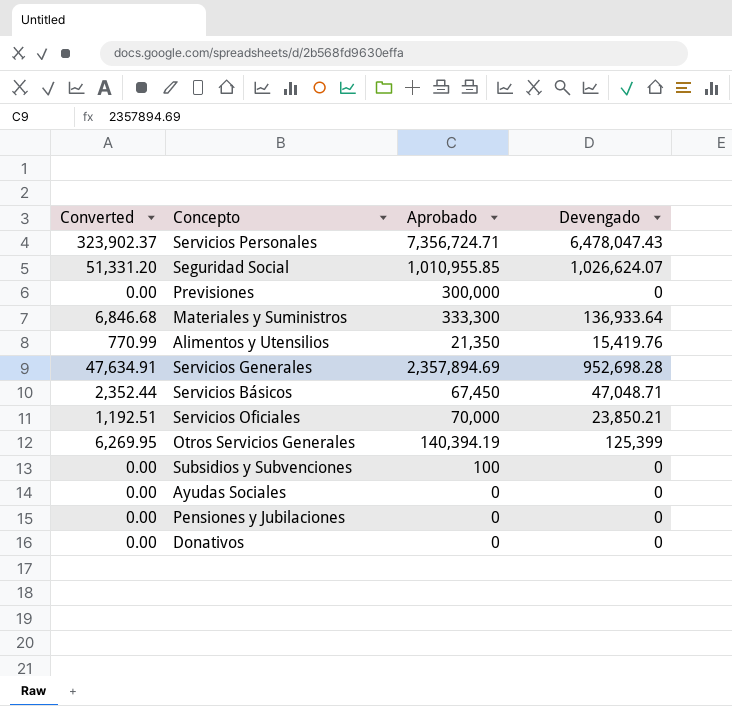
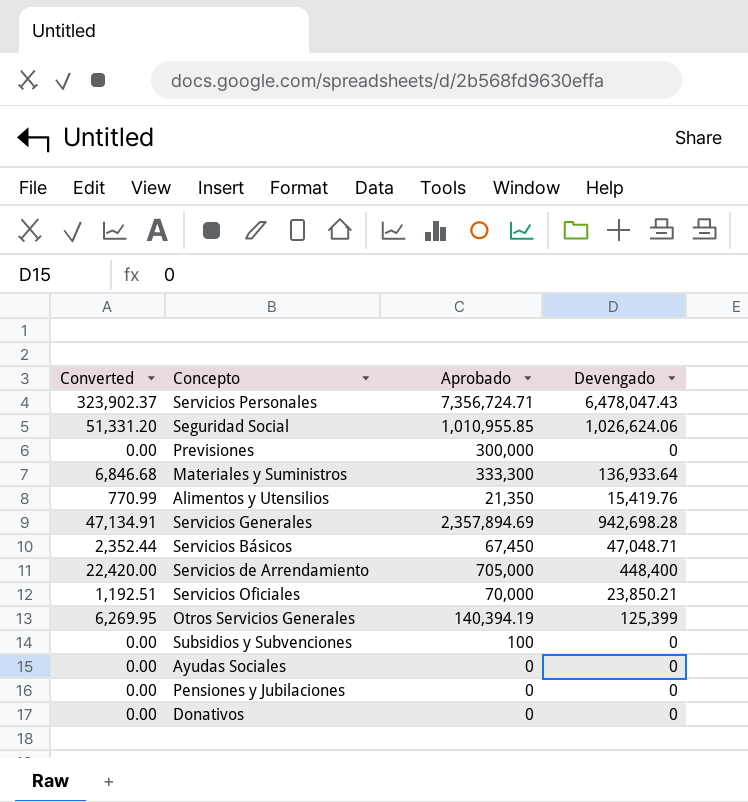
Seguridad Social | Devengado: 1,026,624.07 -> 1,026,624.06
Servicios Generales | Converted: 47,634.91 -> 47,134.91
Servicios Generales | Devengado: 952,698.28 -> 942,698.28
row Servicios de Arrendamiento: none -> 22,420.00 | 705,000 | 448,400

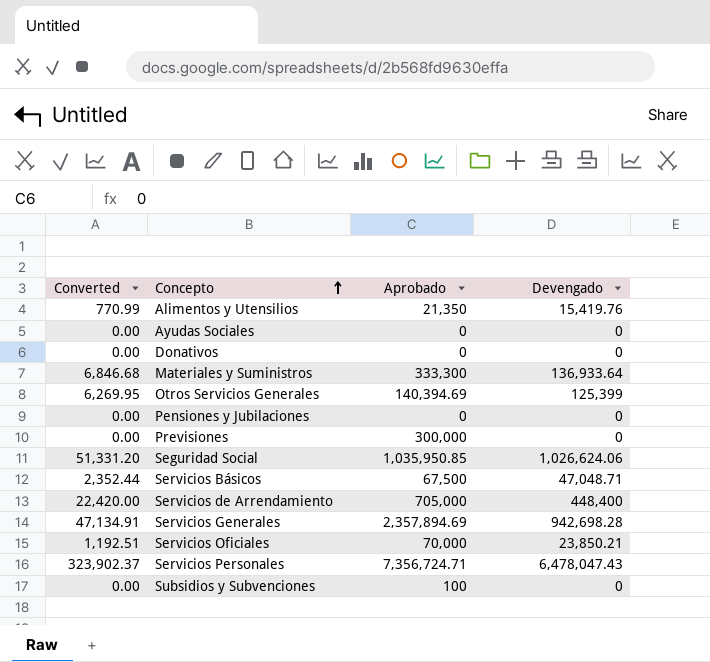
row order: none -> Concepto ascending
Otros Servicios Generales | Aprobado: 140,394.19 -> 140,394.69
Seguridad Social | Aprobado: 1,010,955.85 -> 1,035,950.85
Servicios Básicos | Aprobado: 67,450 -> 67,500

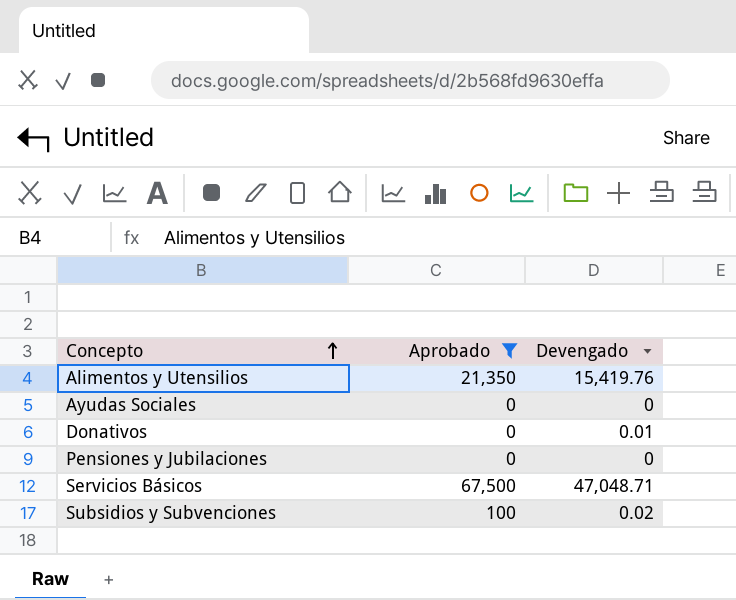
filter: none -> Aprobado <= 67,500
column Converted | formula: [Devengado] * 0.05 -> none
Donativos | Devengado: 0 -> 0.01
Subsidios y Subvenciones | Devengado: 0 -> 0.02

